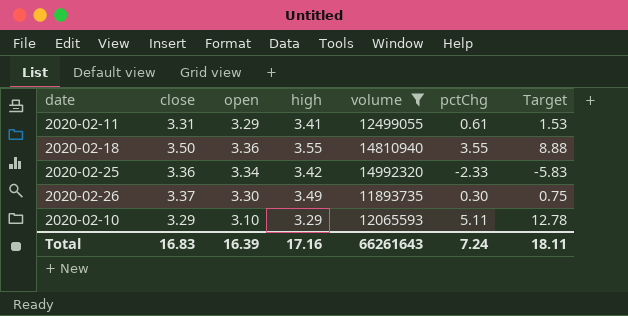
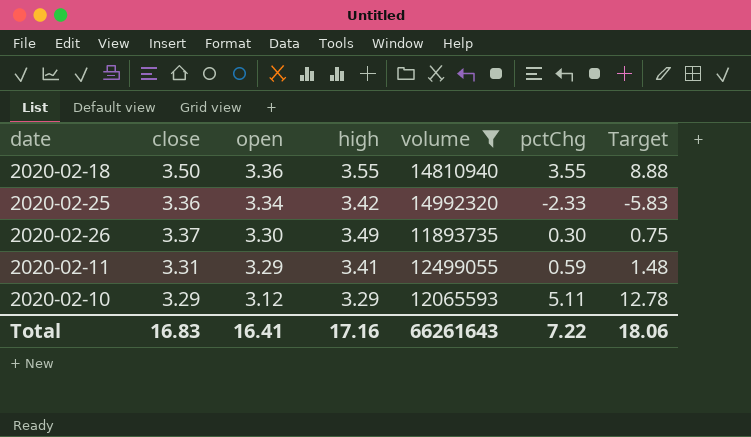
row order: none -> open descending
2020-02-11 | pctChg: 0.61 -> 0.59
2020-02-11 | Target: 1.53 -> 1.48
2020-02-10 | open: 3.10 -> 3.12
Total | open: 16.39 -> 16.41
Total | pctChg: 7.24 -> 7.22
Total | Target: 18.11 -> 18.06

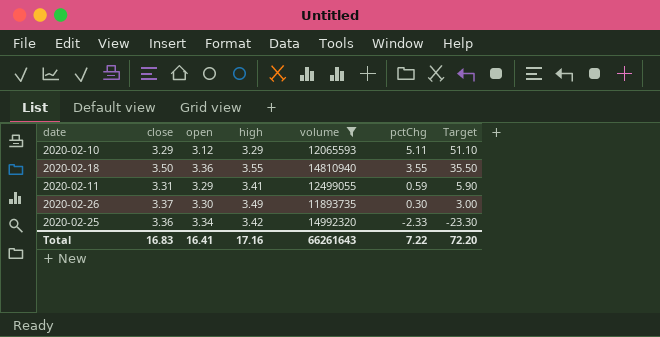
row order: open descending -> pctChg descending
column Target | formula: [pctChg] * 2.5 -> [pctChg] * 10
Total | Target: 18.06 -> 72.20

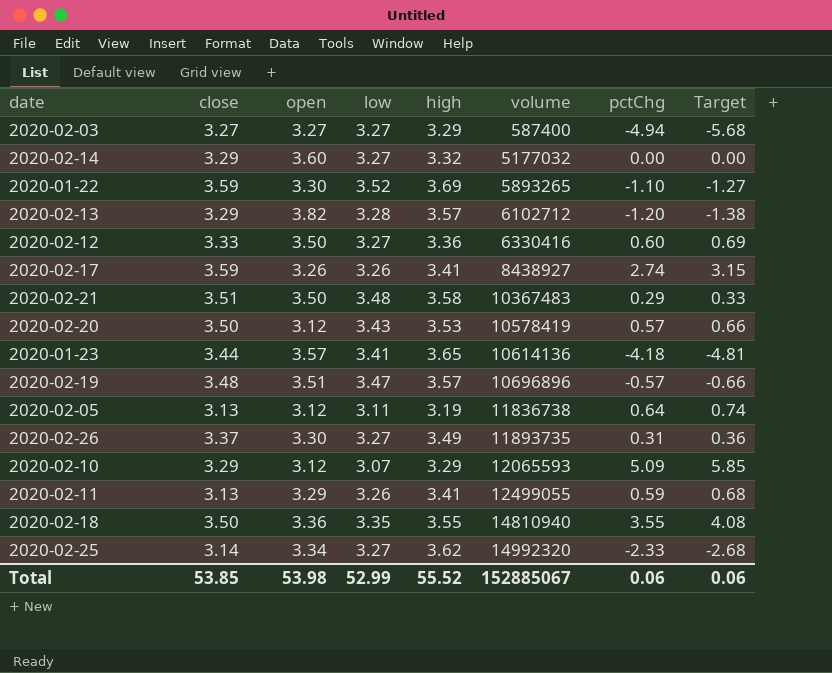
filter: volume >= 11893735 -> none
row order: pctChg descending -> volume ascending
column low | position: none -> 4
column Target | formula: [pctChg] * 10 -> [pctChg] * 1.15
2020-02-26 | pctChg: 0.30 -> 0.31
2020-02-10 | pctChg: 5.11 -> 5.09
2020-02-11 | close: 3.31 -> 3.13
2020-02-25 | close: 3.36 -> 3.14
2020-02-25 | high: 3.42 -> 3.62
Total | close: 16.83 -> 53.85
Total | open: 16.41 -> 53.98
Total | high: 17.16 -> 55.52
Total | volume: 66261643 -> 152885067
Total | pctChg: 7.22 -> 0.06
Total | Target: 72.20 -> 0.06

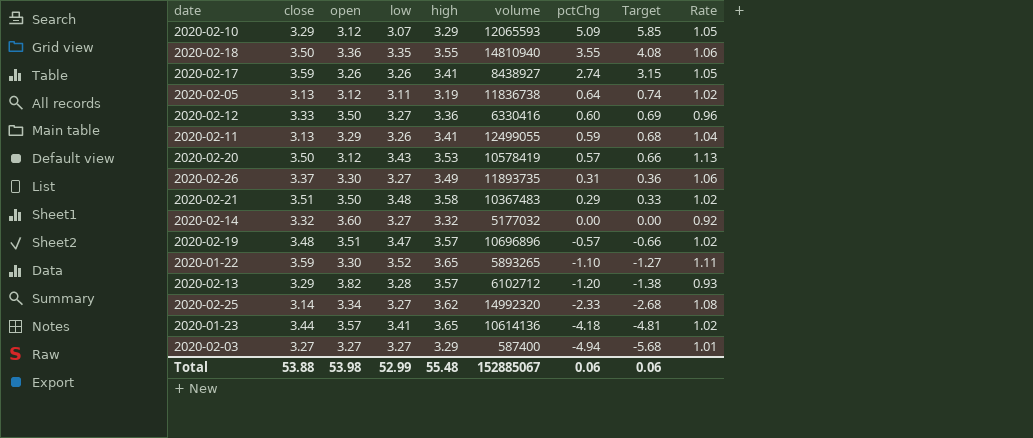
row order: volume ascending -> pctChg descending
column Rate | formula: none -> [high] / [open]
2020-02-14 | close: 3.29 -> 3.32
2020-01-22 | high: 3.69 -> 3.65
Total | close: 53.85 -> 53.88
Total | high: 55.52 -> 55.48

